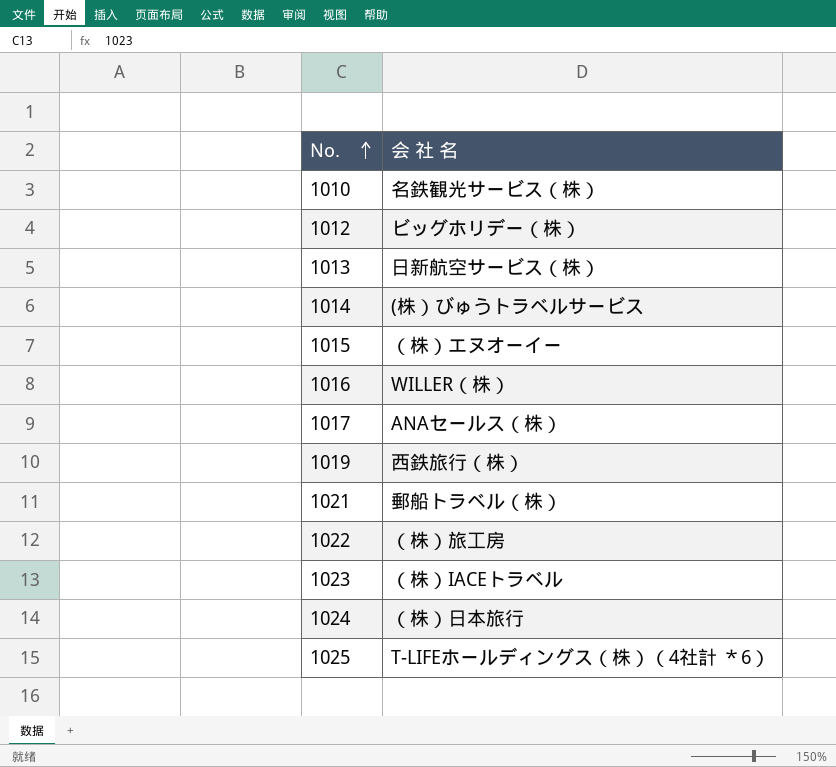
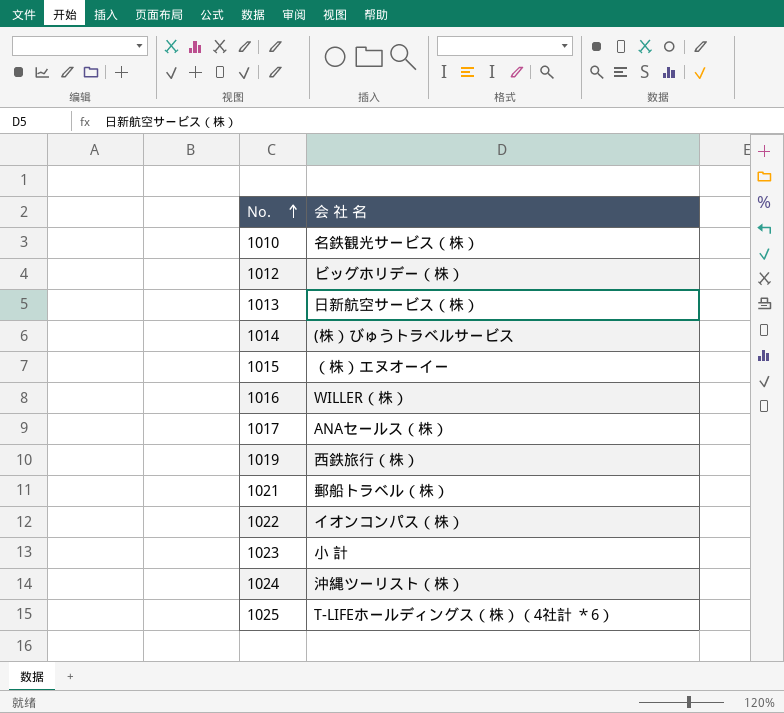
1022 | 会 社 名: （株）旅工房 -> イオンコンパス（株）
1023 | 会 社 名: （株）IACEトラベル -> 小 計
1024 | 会 社 名: （株）日本旅行 -> 沖縄ツーリスト（株）

